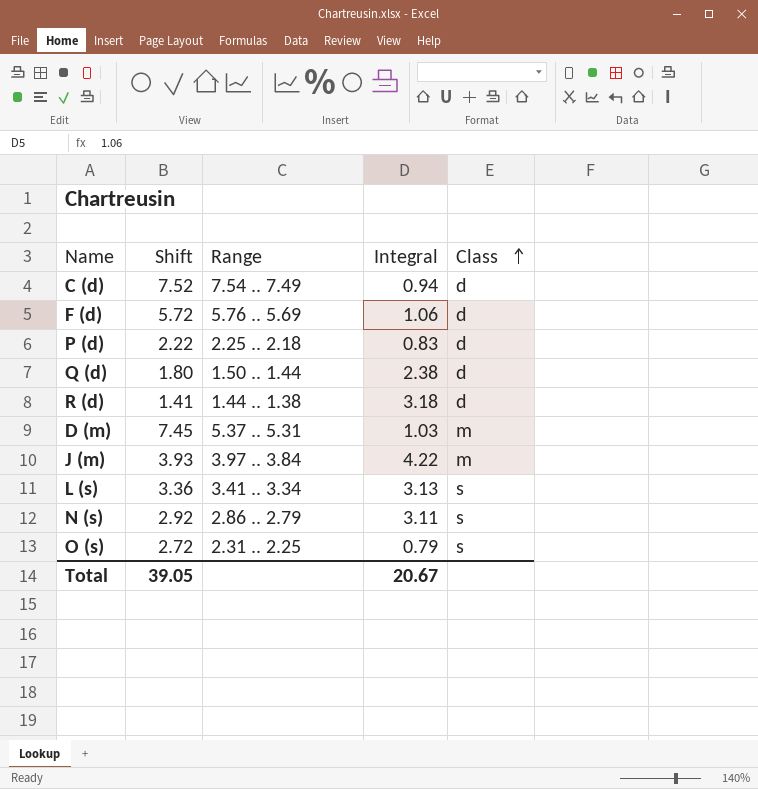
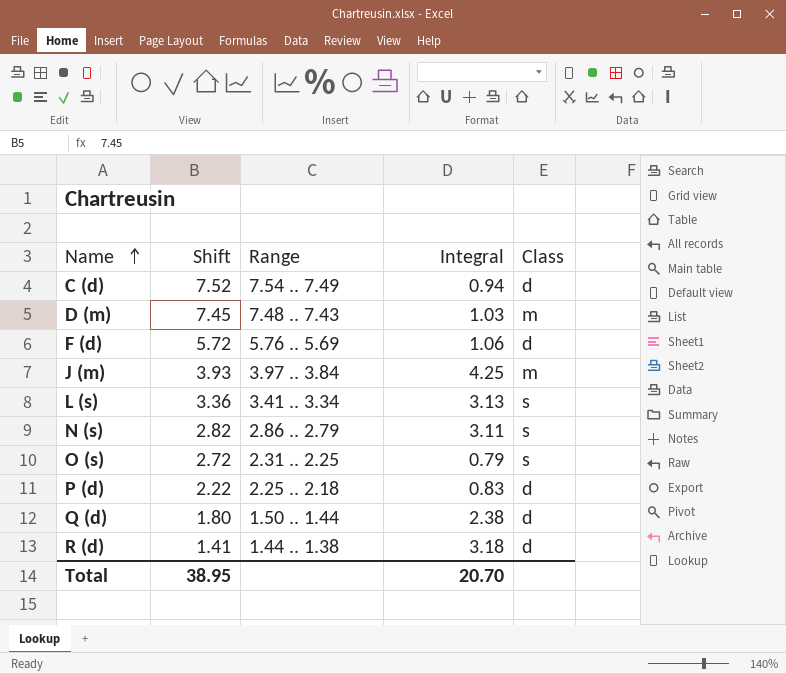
row order: Class ascending -> Name ascending
D (m) | Range: 5.37 .. 5.31 -> 7.48 .. 7.43
J (m) | Integral: 4.22 -> 4.25
N (s) | Shift: 2.92 -> 2.82
Total | Shift: 39.05 -> 38.95
Total | Integral: 20.67 -> 20.70

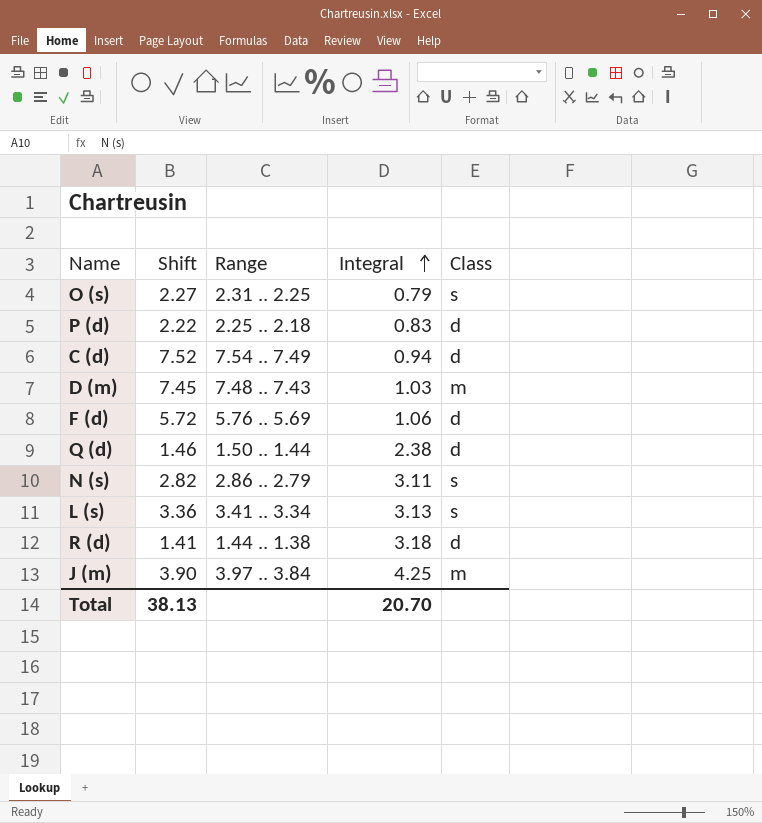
row order: Name ascending -> Integral ascending
O (s) | Shift: 2.72 -> 2.27
Q (d) | Shift: 1.80 -> 1.46
J (m) | Shift: 3.93 -> 3.90
Total | Shift: 38.95 -> 38.13

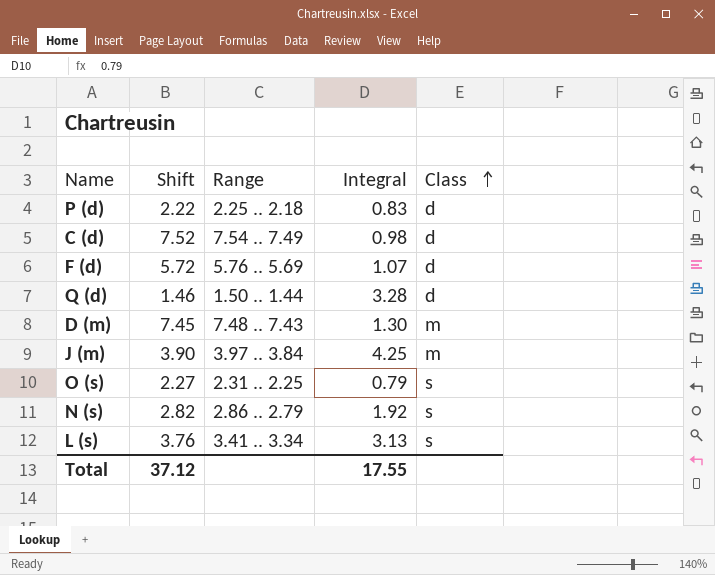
row order: Integral ascending -> Class ascending
row R (d): 1.41 | 1.44 .. 1.38 | 3.18 | d -> none
C (d) | Integral: 0.94 -> 0.98
F (d) | Integral: 1.06 -> 1.07
Q (d) | Integral: 2.38 -> 3.28
D (m) | Integral: 1.03 -> 1.30
N (s) | Integral: 3.11 -> 1.92
L (s) | Shift: 3.36 -> 3.76
Total | Shift: 38.13 -> 37.12
Total | Integral: 20.70 -> 17.55

